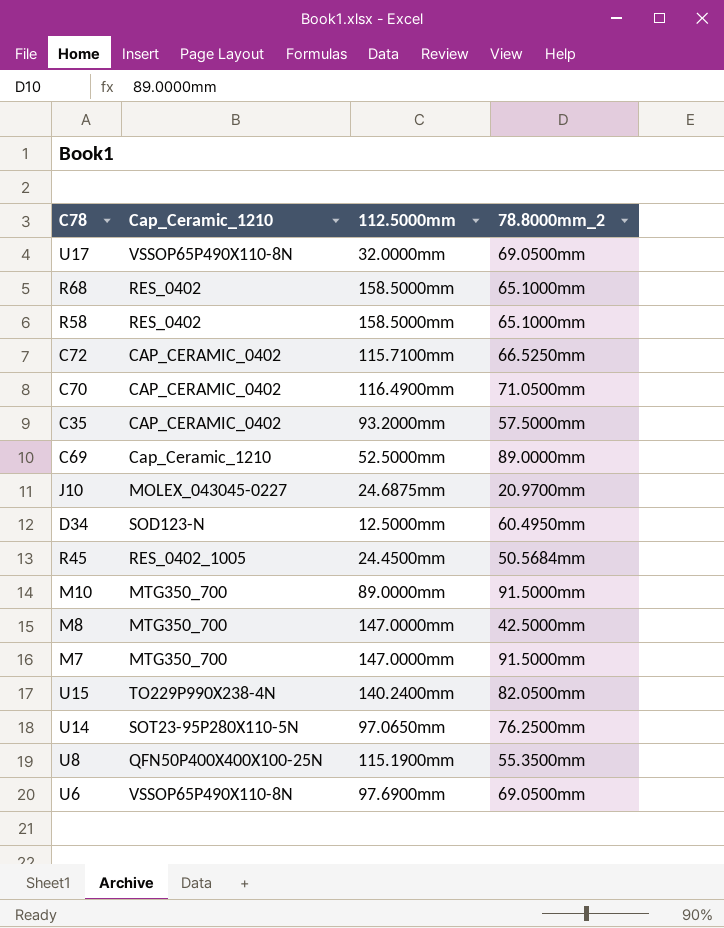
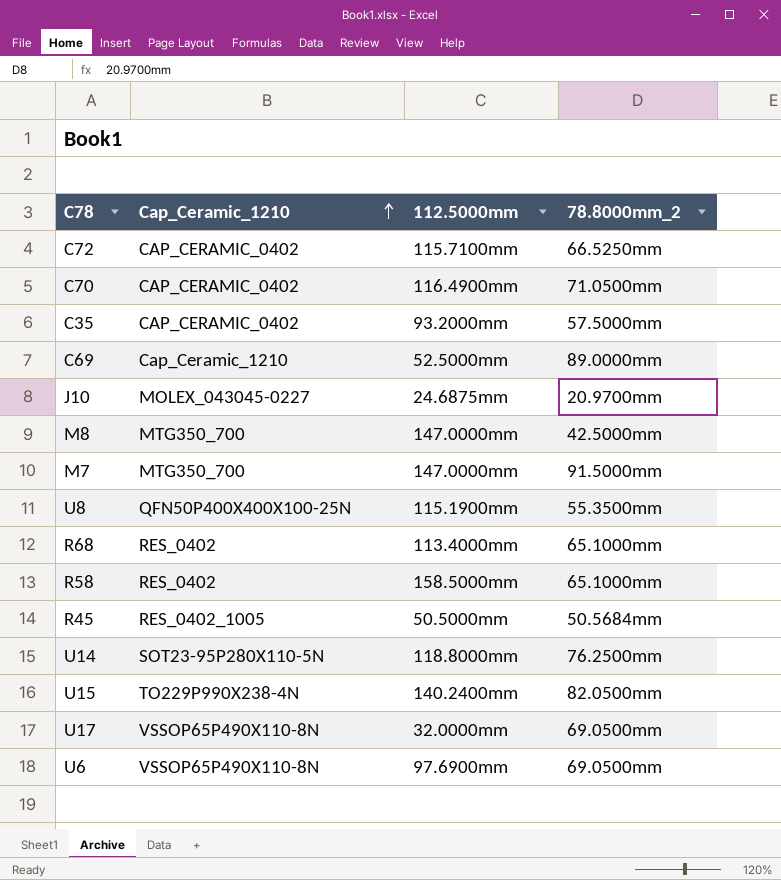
row order: none -> Cap_Ceramic_1210 ascending
row D34: SOD123-N | 12.5000mm | 60.4950mm -> none
row M10: MTG350_700 | 89.0000mm | 91.5000mm -> none
R68 | 112.5000mm: 158.5000mm -> 113.4000mm
R45 | 112.5000mm: 24.4500mm -> 50.5000mm
U14 | 112.5000mm: 97.0650mm -> 118.8000mm

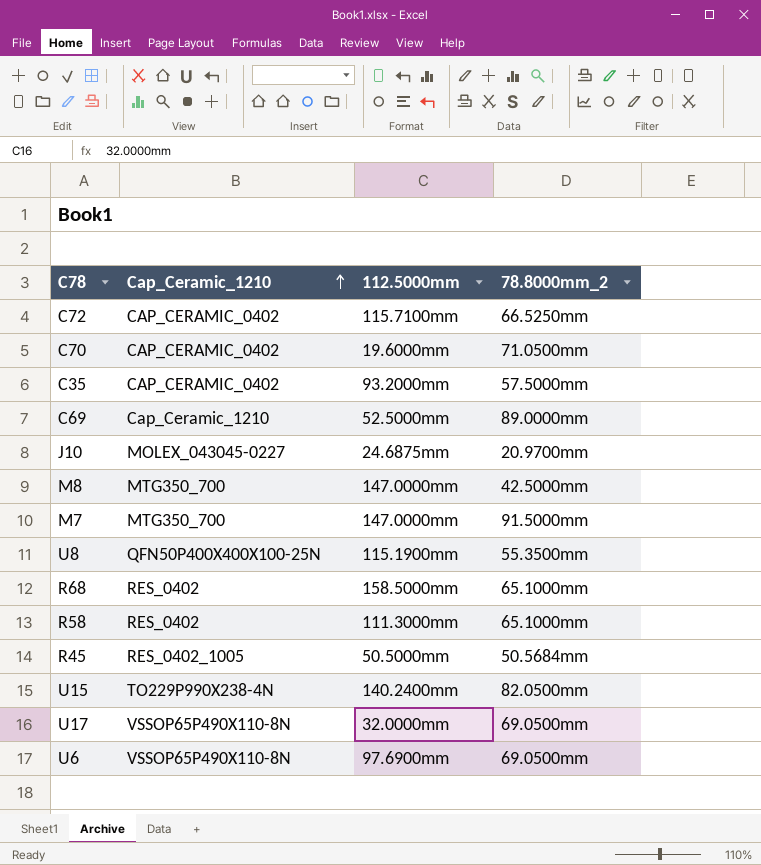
row U14: SOT23-95P280X110-5N | 118.8000mm | 76.2500mm -> none
C70 | 112.5000mm: 116.4900mm -> 19.6000mm
R68 | 112.5000mm: 113.4000mm -> 158.5000mm
R58 | 112.5000mm: 158.5000mm -> 111.3000mm

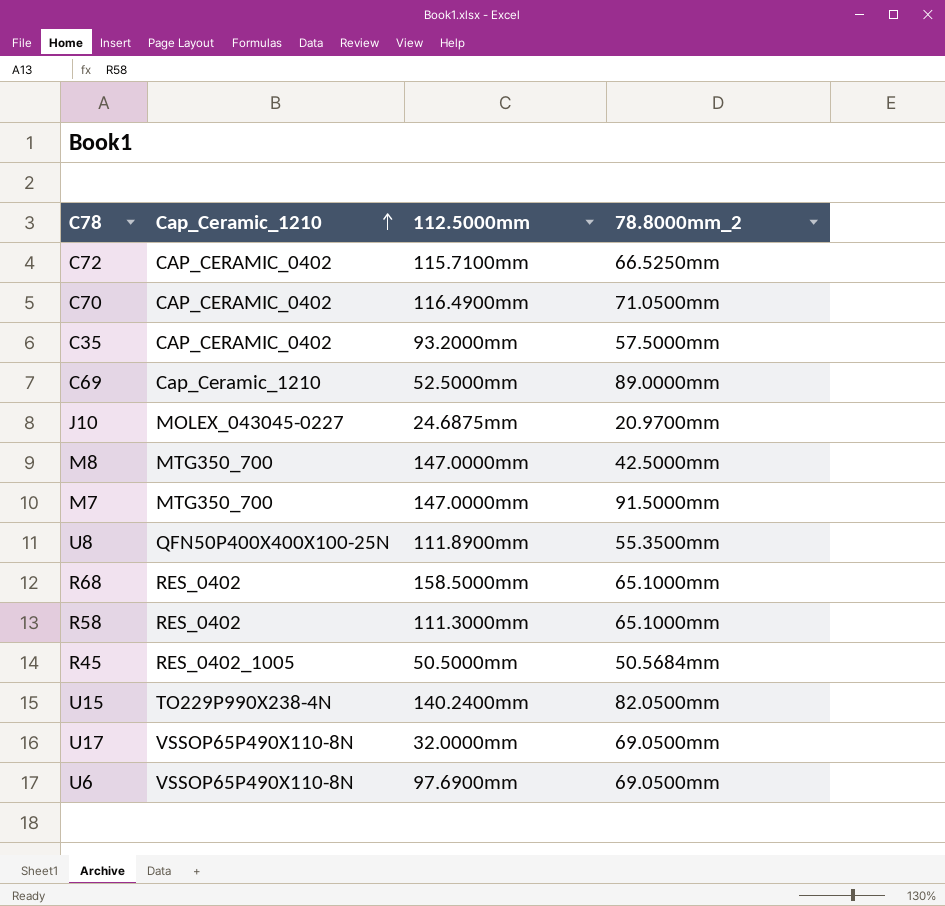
C70 | 112.5000mm: 19.6000mm -> 116.4900mm
U8 | 112.5000mm: 115.1900mm -> 111.8900mm

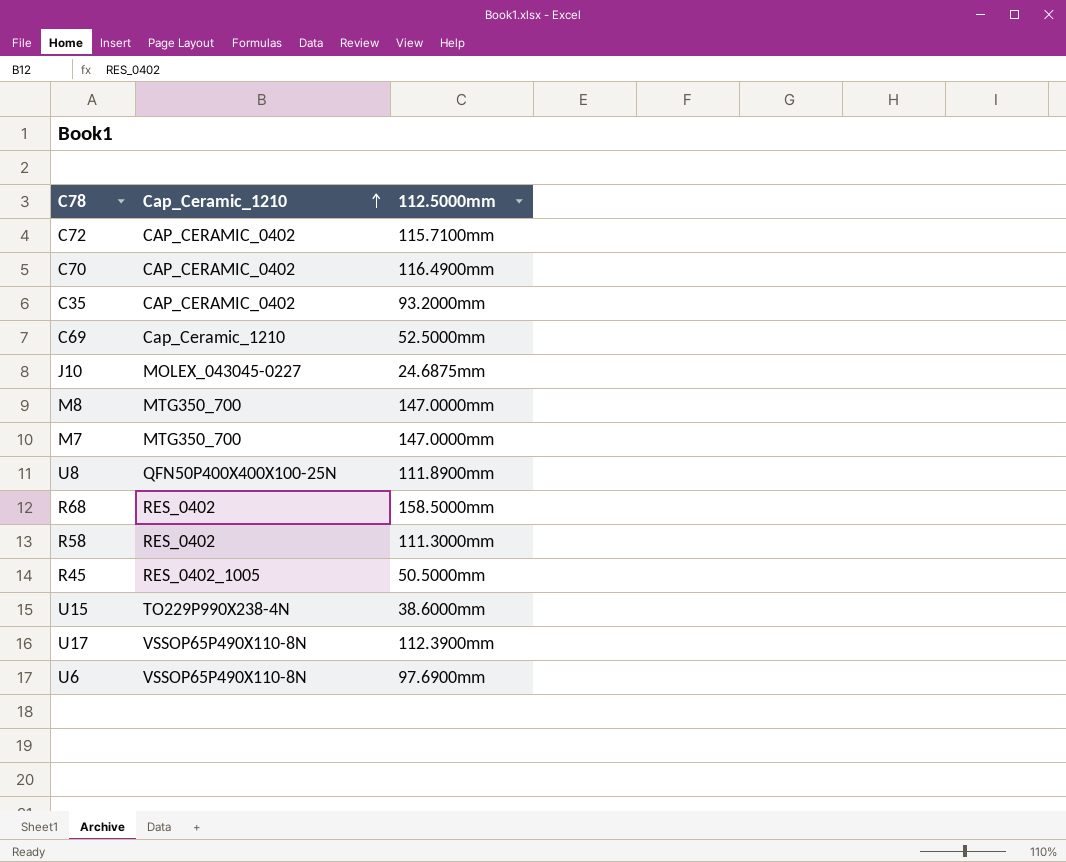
column 78.8000mm_2 | position: 4 -> none
U15 | 112.5000mm: 140.2400mm -> 38.6000mm
U17 | 112.5000mm: 32.0000mm -> 112.3900mm

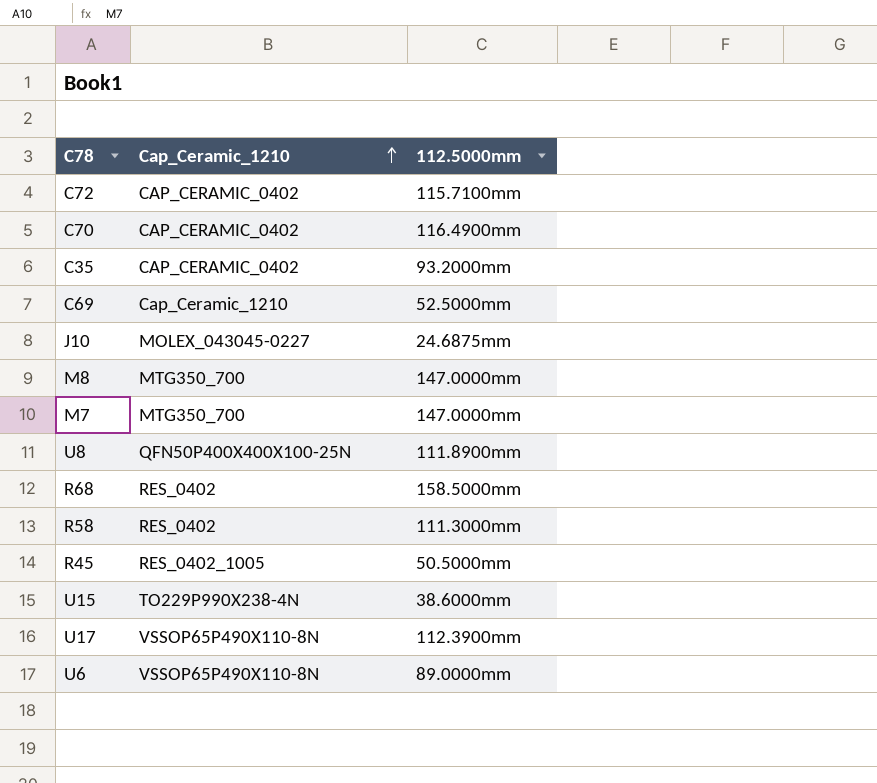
U6 | 112.5000mm: 97.6900mm -> 89.0000mm

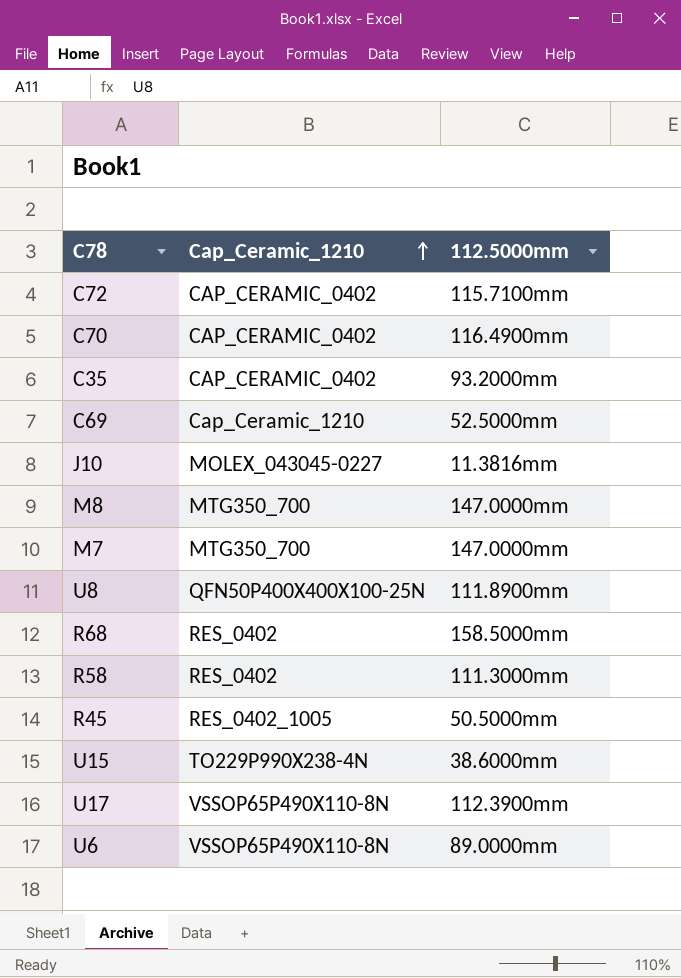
J10 | 112.5000mm: 24.6875mm -> 11.3816mm

